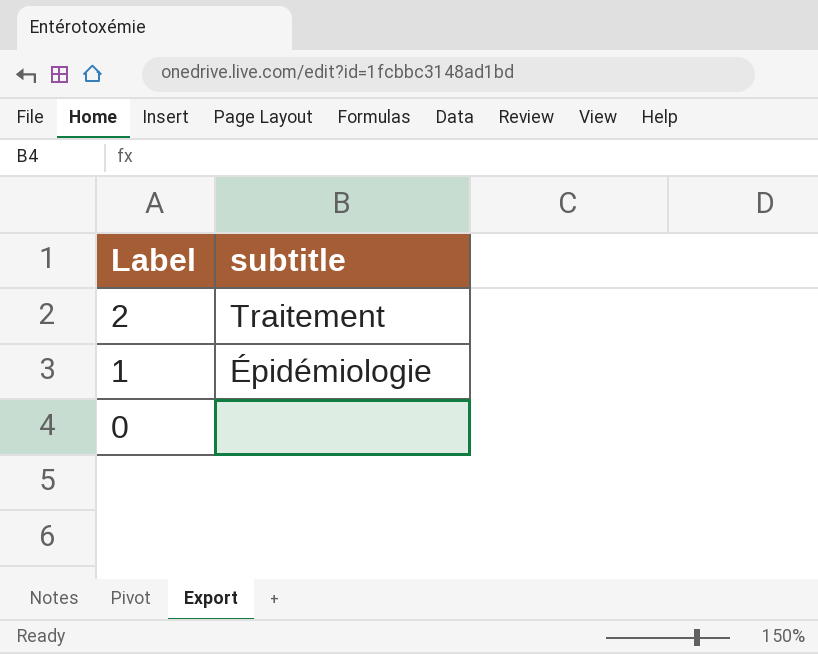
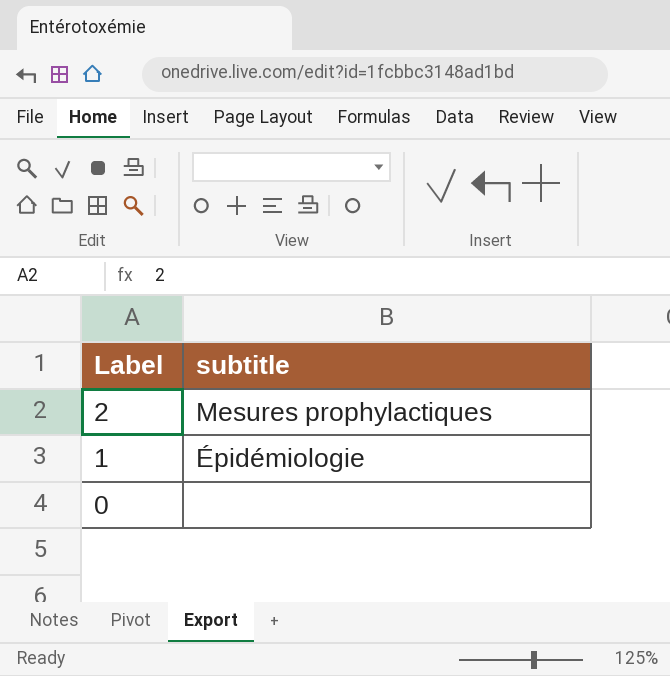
2 | subtitle: Traitement -> Mesures prophylactiques

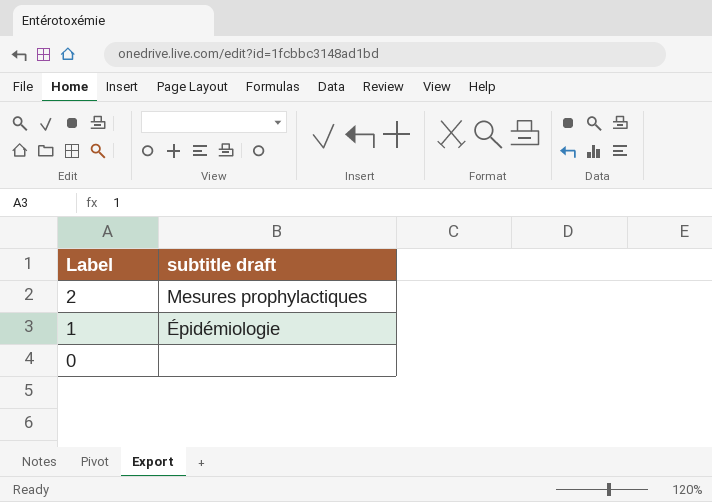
column name: subtitle -> subtitle draft

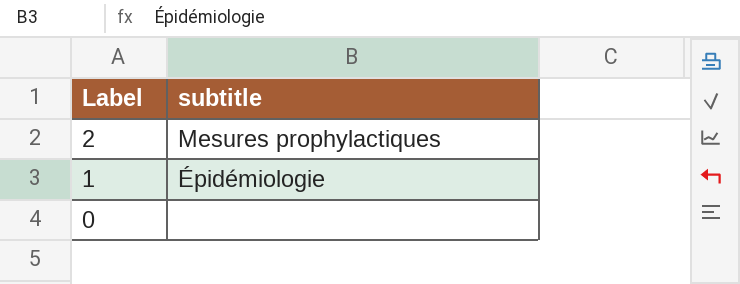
column name: subtitle draft -> subtitle

